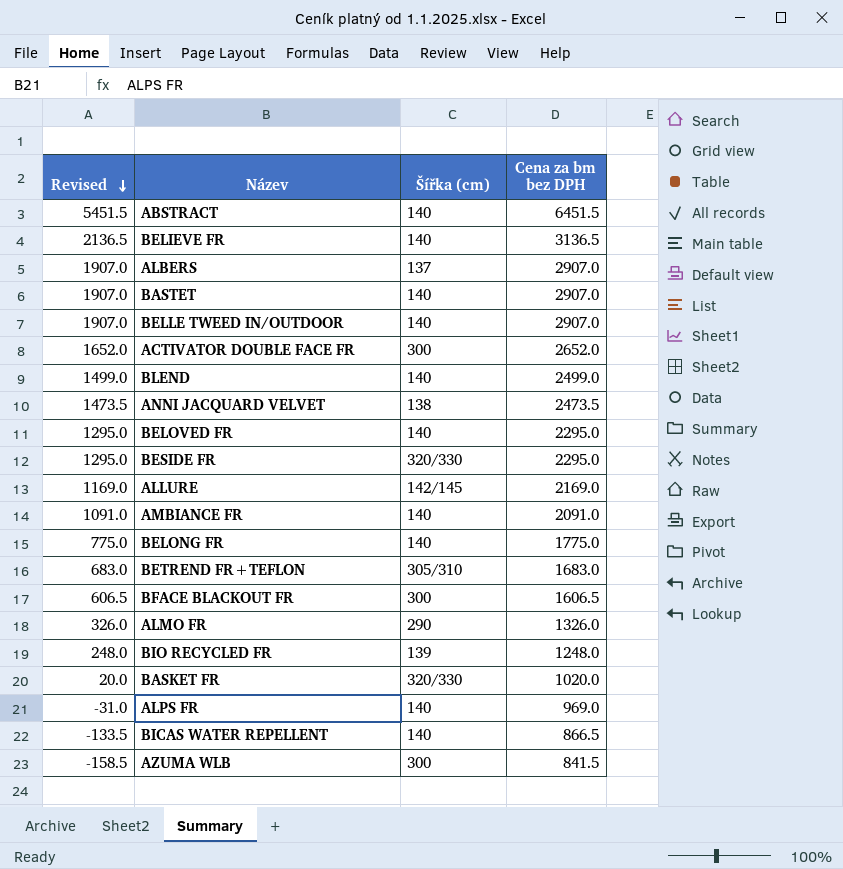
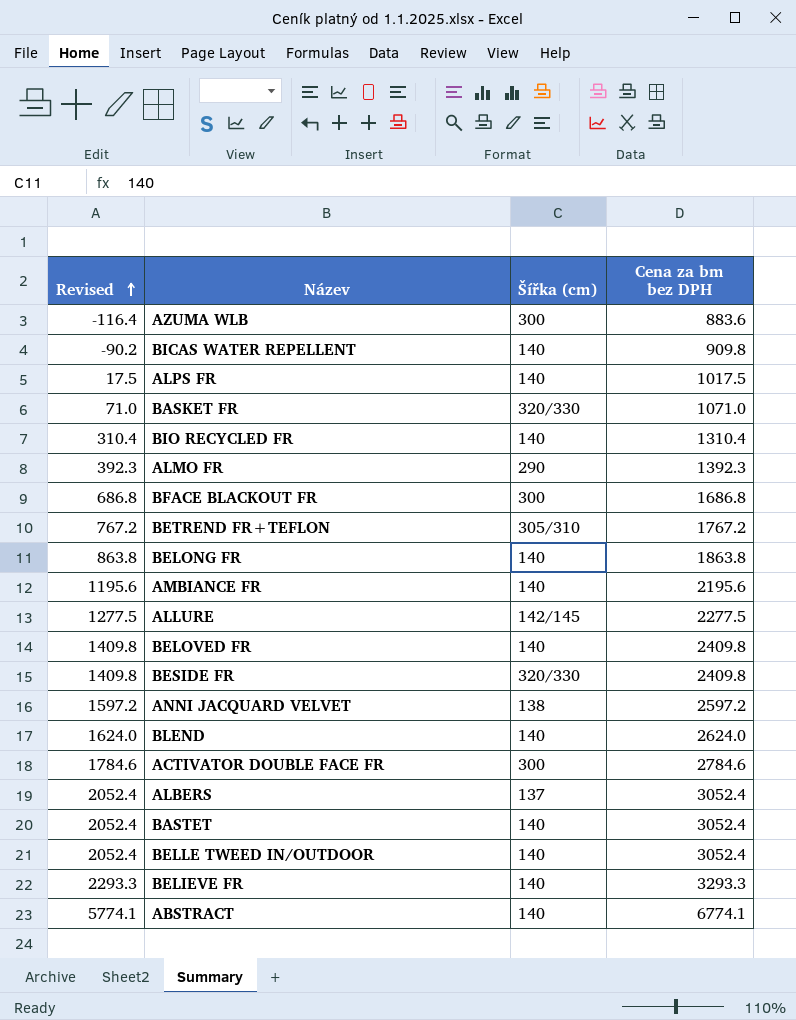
row order: Revised descending -> Revised ascending
AZUMA WLB | Revised: -158.5 -> -116.4
AZUMA WLB | Cena za bm bez DPH: 841.5 -> 883.6
BICAS WATER REPELLENT | Revised: -133.5 -> -90.2
BICAS WATER REPELLENT | Cena za bm bez DPH: 866.5 -> 909.8
ALPS FR | Revised: -31.0 -> 17.5
ALPS FR | Cena za bm bez DPH: 969.0 -> 1017.5
BASKET FR | Revised: 20.0 -> 71.0
BASKET FR | Cena za bm bez DPH: 1020.0 -> 1071.0
BIO RECYCLED FR | Revised: 248.0 -> 310.4
BIO RECYCLED FR | Šířka (cm): 139 -> 140
BIO RECYCLED FR | Cena za bm bez DPH: 1248.0 -> 1310.4
ALMO FR | Revised: 326.0 -> 392.3
ALMO FR | Cena za bm bez DPH: 1326.0 -> 1392.3
BFACE BLACKOUT FR | Revised: 606.5 -> 686.8
BFACE BLACKOUT FR | Cena za bm bez DPH: 1606.5 -> 1686.8
BETREND FR+TEFLON | Revised: 683.0 -> 767.2
BETREND FR+TEFLON | Cena za bm bez DPH: 1683.0 -> 1767.2
BELONG FR | Revised: 775.0 -> 863.8
BELONG FR | Cena za bm bez DPH: 1775.0 -> 1863.8
AMBIANCE FR | Revised: 1091.0 -> 1195.6
AMBIANCE FR | Cena za bm bez DPH: 2091.0 -> 2195.6
ALLURE | Revised: 1169.0 -> 1277.5
ALLURE | Cena za bm bez DPH: 2169.0 -> 2277.5
BELOVED FR | Revised: 1295.0 -> 1409.8
BELOVED FR | Cena za bm bez DPH: 2295.0 -> 2409.8
BESIDE FR | Revised: 1295.0 -> 1409.8
BESIDE FR | Cena za bm bez DPH: 2295.0 -> 2409.8
ANNI JACQUARD VELVET | Revised: 1473.5 -> 1597.2
ANNI JACQUARD VELVET | Cena za bm bez DPH: 2473.5 -> 2597.2
BLEND | Revised: 1499.0 -> 1624.0
BLEND | Cena za bm bez DPH: 2499.0 -> 2624.0
ACTIVATOR DOUBLE FACE FR | Revised: 1652.0 -> 1784.6
ACTIVATOR DOUBLE FACE FR | Cena za bm bez DPH: 2652.0 -> 2784.6
ALBERS | Revised: 1907.0 -> 2052.4
ALBERS | Cena za bm bez DPH: 2907.0 -> 3052.4
BASTET | Revised: 1907.0 -> 2052.4
BASTET | Cena za bm bez DPH: 2907.0 -> 3052.4
BELLE TWEED IN/OUTDOOR | Revised: 1907.0 -> 2052.4
BELLE TWEED IN/OUTDOOR | Cena za bm bez DPH: 2907.0 -> 3052.4
BELIEVE FR | Revised: 2136.5 -> 2293.3
BELIEVE FR | Cena za bm bez DPH: 3136.5 -> 3293.3
ABSTRACT | Revised: 5451.5 -> 5774.1
ABSTRACT | Cena za bm bez DPH: 6451.5 -> 6774.1

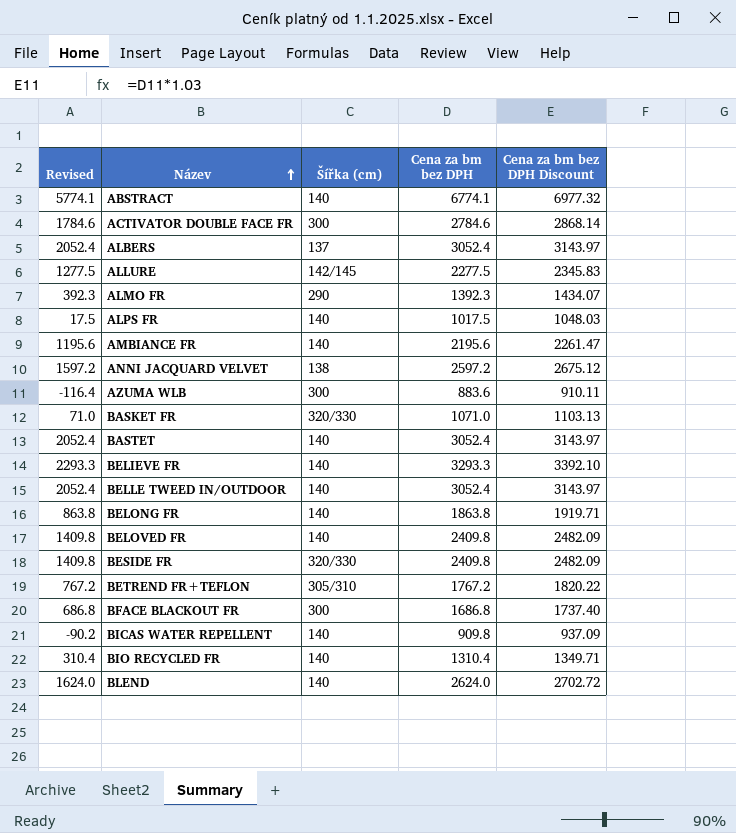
row order: Revised ascending -> Název ascending
column Cena za bm bez DPH Discount | formula: none -> [Cena za bm bez DPH] * 1.03

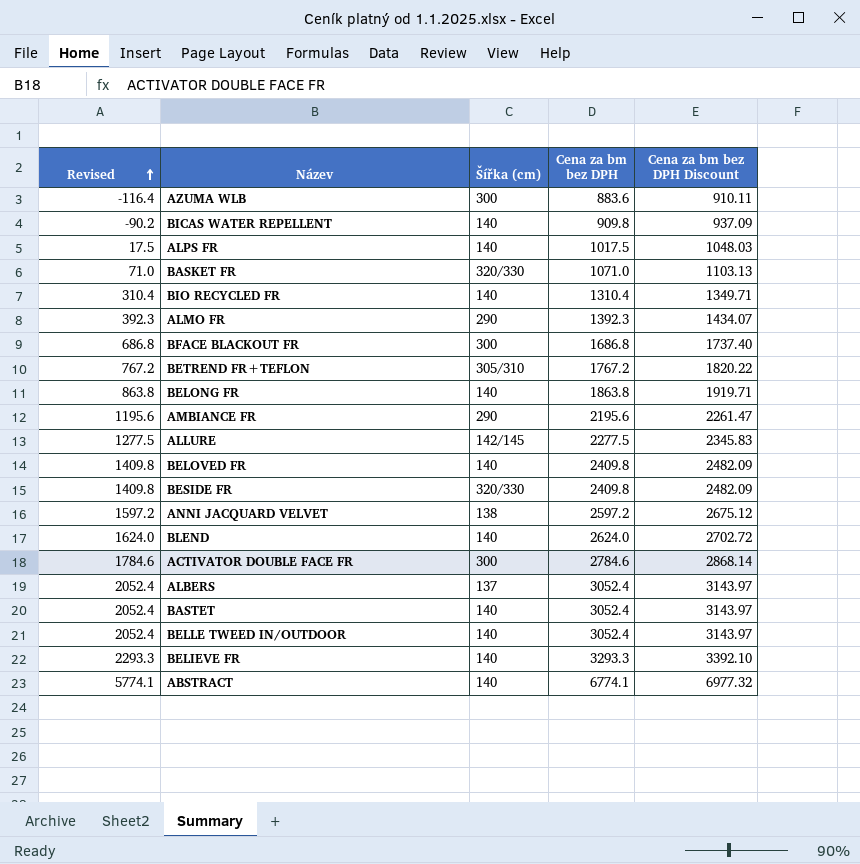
row order: Název ascending -> Revised ascending
AMBIANCE FR | Šířka (cm): 140 -> 290

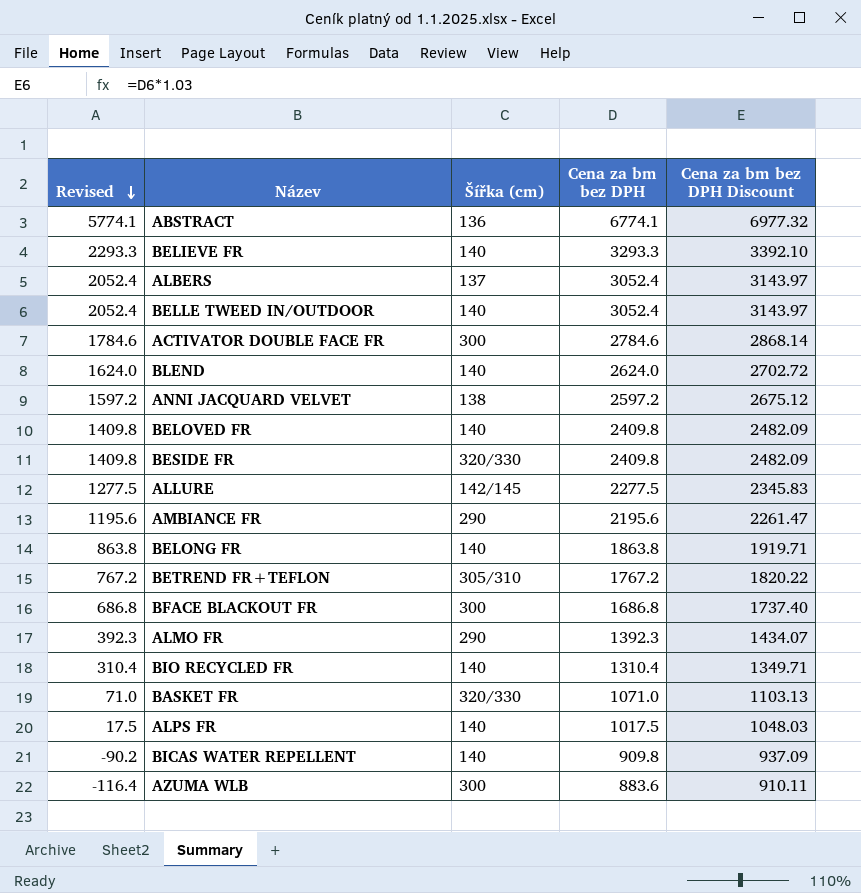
row order: Revised ascending -> Revised descending
row BASTET: 2052.4 | 140 | 3052.4 | 3143.97 -> none
ABSTRACT | Šířka (cm): 140 -> 136

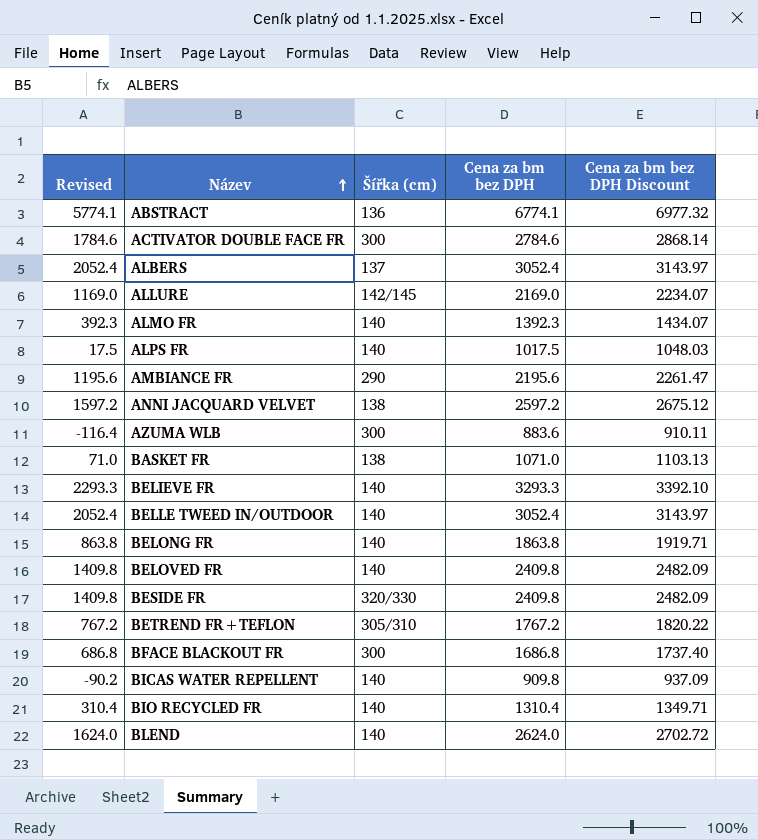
row order: Revised descending -> Název ascending
ALLURE | Revised: 1277.5 -> 1169.0
ALLURE | Cena za bm bez DPH: 2277.5 -> 2169.0
ALLURE | Cena za bm bez DPH Discount: 2345.83 -> 2234.07
ALMO FR | Šířka (cm): 290 -> 140
BASKET FR | Šířka (cm): 320/330 -> 138

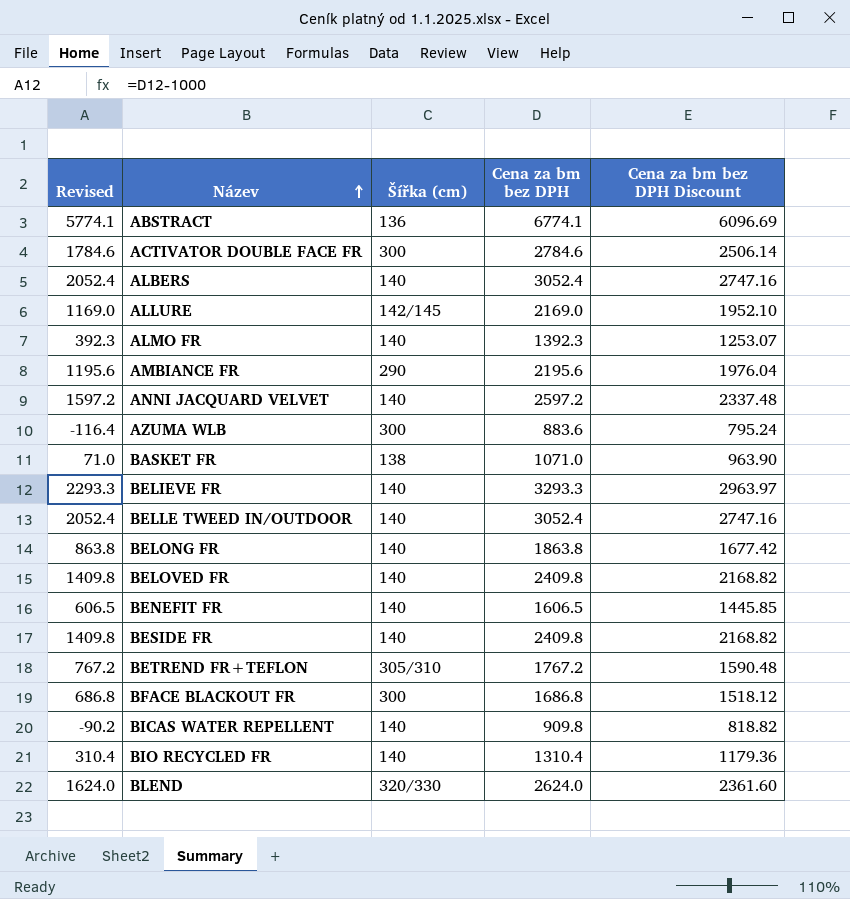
column Cena za bm bez DPH Discount | formula: [Cena za bm bez DPH] * 1.03 -> [Cena za bm bez DPH] * 0.9
row ALPS FR: 17.5 | 140 | 1017.5 | 1048.03 -> none
ALBERS | Šířka (cm): 137 -> 140
ANNI JACQUARD VELVET | Šířka (cm): 138 -> 140
row BENEFIT FR: none -> 606.5 | 140 | 1606.5 | 1445.85
BESIDE FR | Šířka (cm): 320/330 -> 140
BLEND | Šířka (cm): 140 -> 320/330

